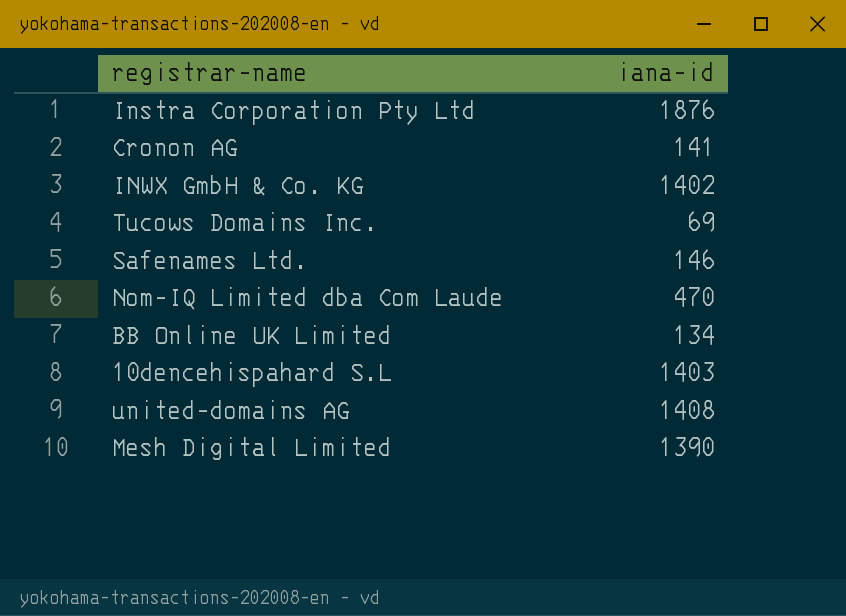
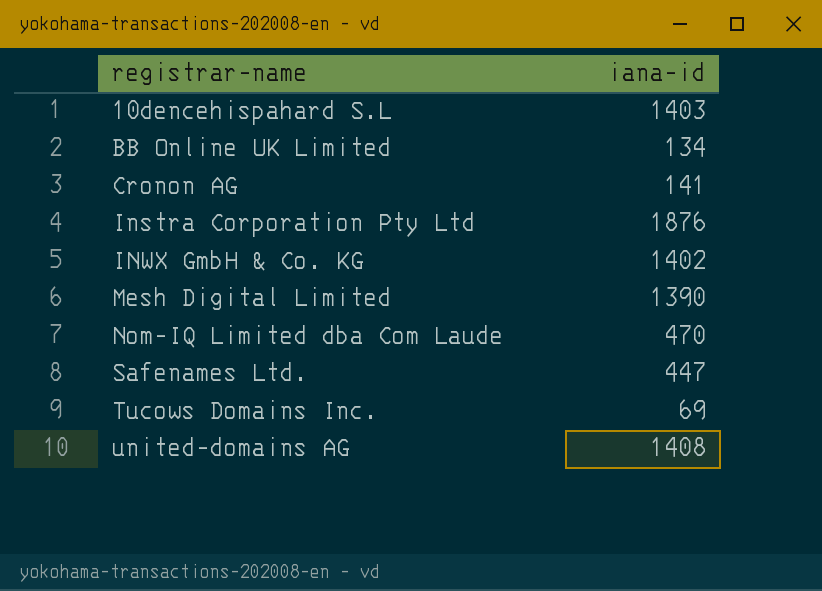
row order: none -> registrar-name ascending
Safenames Ltd. | iana-id: 146 -> 447

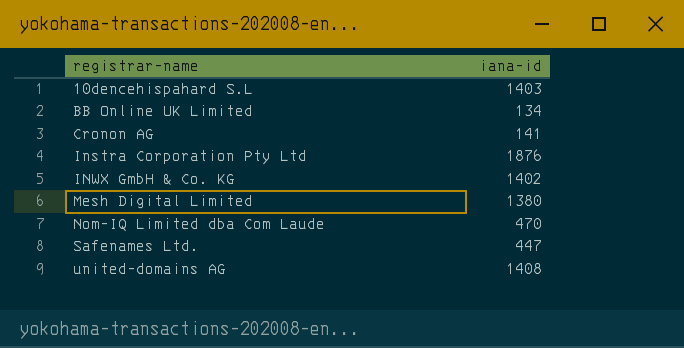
row Tucows Domains Inc.: 69 -> none
Mesh Digital Limited | iana-id: 1390 -> 1380

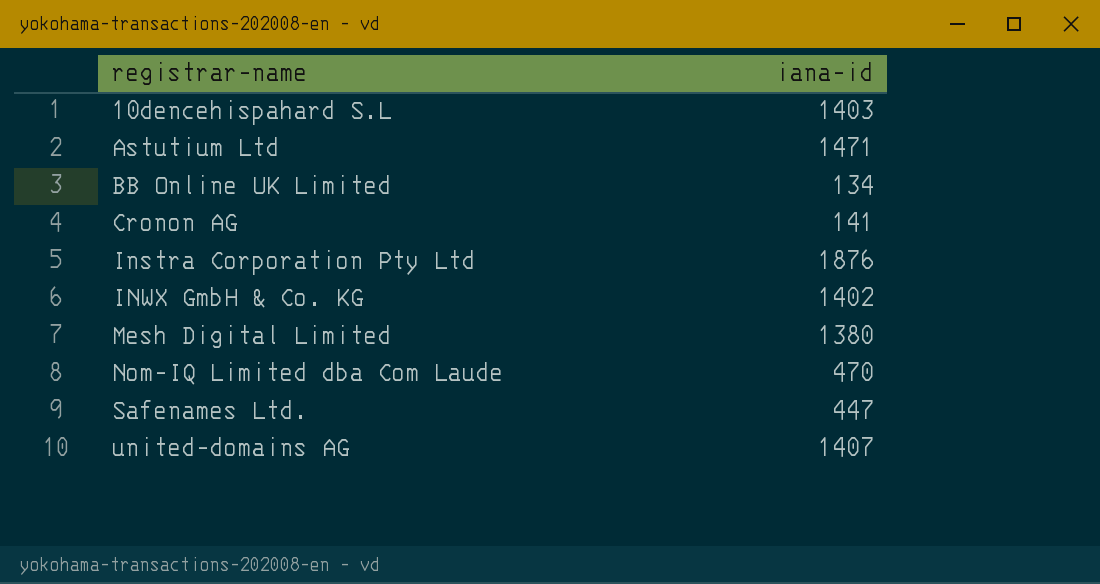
row Astutium Ltd: none -> 1471
united-domains AG | iana-id: 1408 -> 1407

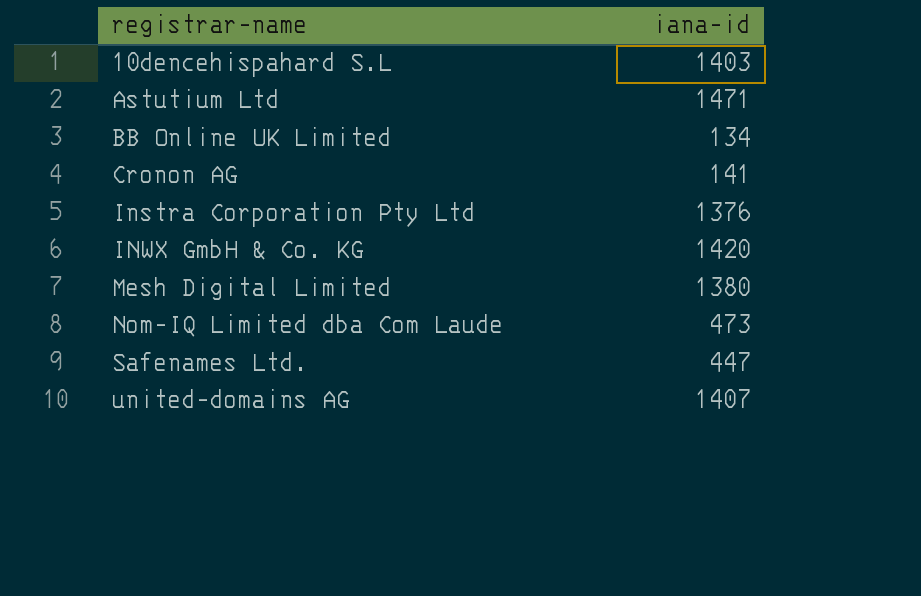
Instra Corporation Pty Ltd | iana-id: 1876 -> 1376
INWX GmbH & Co. KG | iana-id: 1402 -> 1420
Nom-IQ Limited dba Com Laude | iana-id: 470 -> 473

